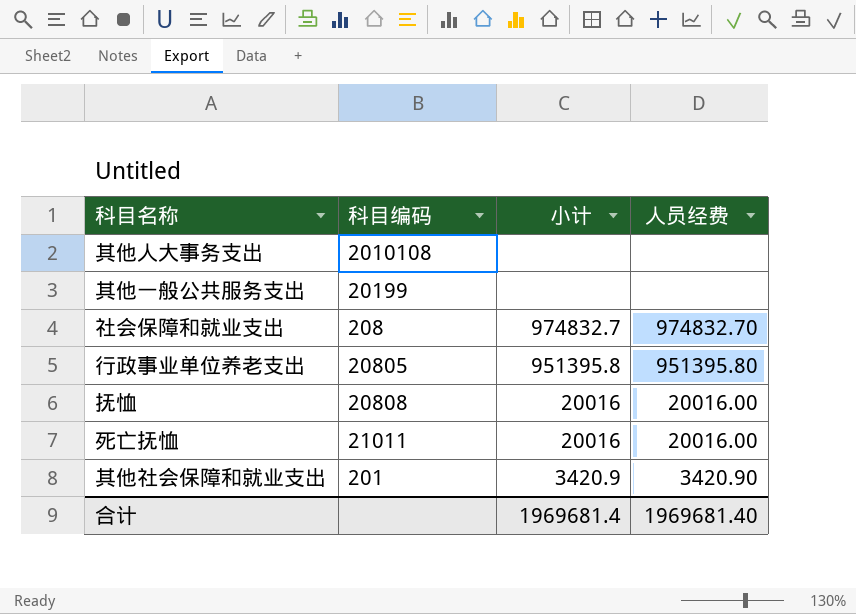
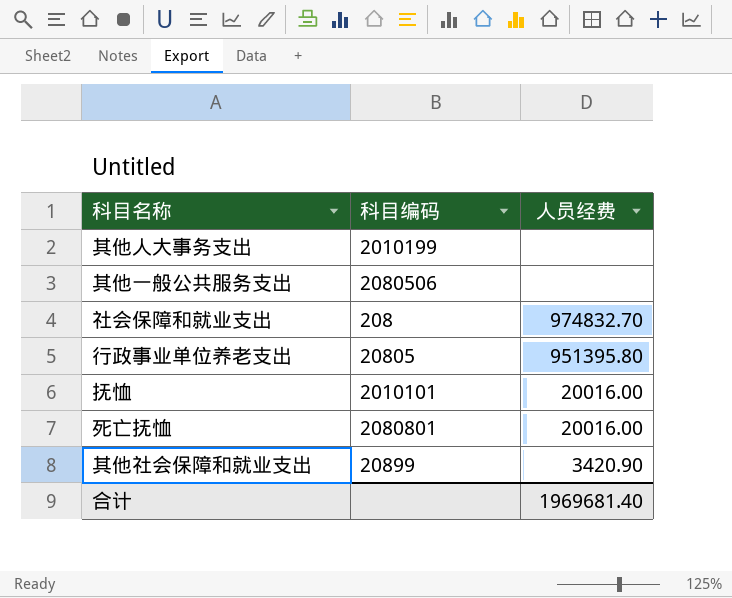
column 小计 | position: 3 -> none
其他人大事务支出 | 科目编码: 2010108 -> 2010199
其他一般公共服务支出 | 科目编码: 20199 -> 2080506
抚恤 | 科目编码: 20808 -> 2010101
死亡抚恤 | 科目编码: 21011 -> 2080801
其他社会保障和就业支出 | 科目编码: 201 -> 20899

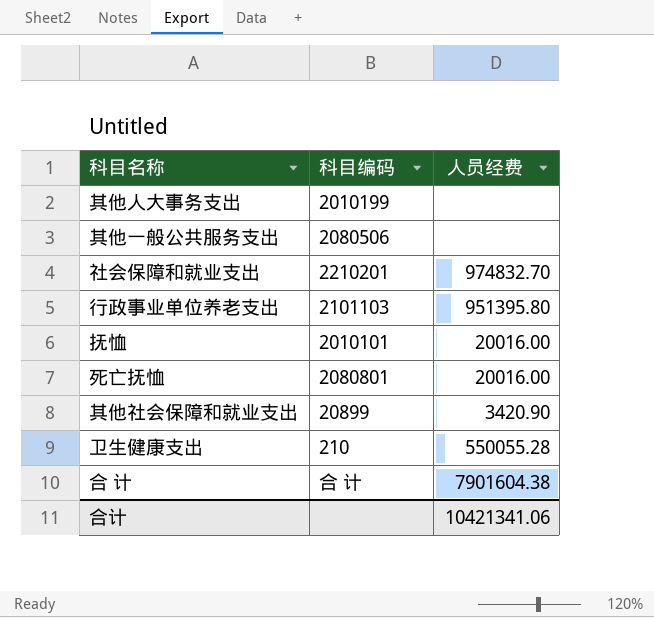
社会保障和就业支出 | 科目编码: 208 -> 2210201
行政事业单位养老支出 | 科目编码: 20805 -> 2101103
row 卫生健康支出: none -> 210 | 550055.28
row 合 计: none -> 合 计 | 7901604.38
合计 | 人员经费: 1969681.40 -> 10421341.06

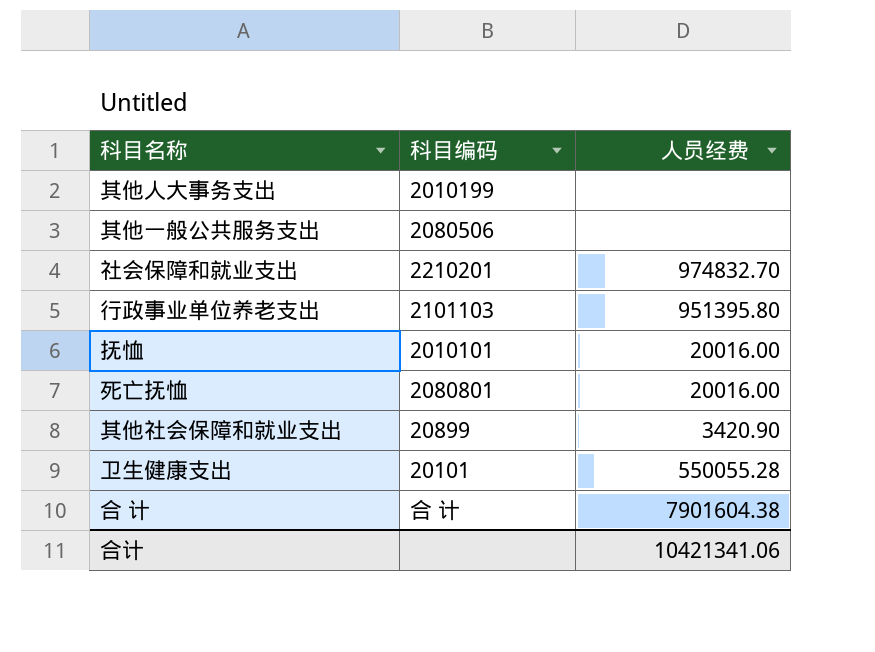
卫生健康支出 | 科目编码: 210 -> 20101

